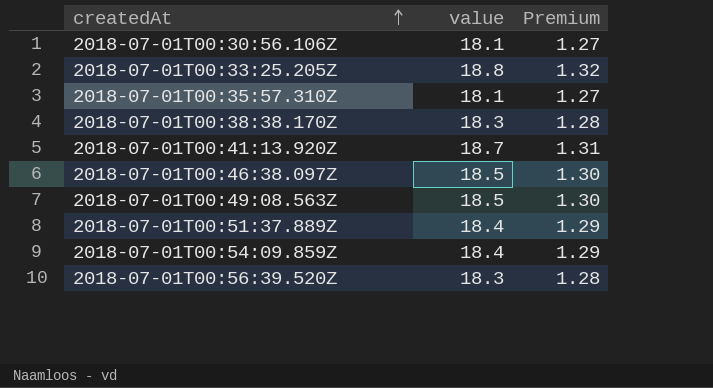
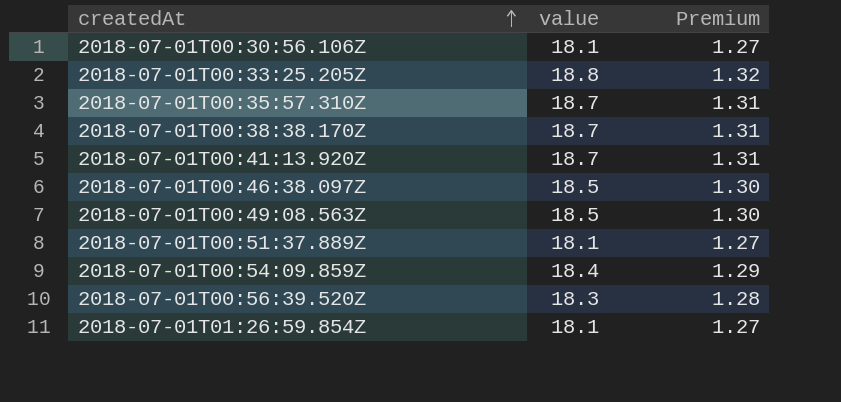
2018-07-01T00:35:57.310Z | value: 18.1 -> 18.7
2018-07-01T00:35:57.310Z | Premium: 1.27 -> 1.31
2018-07-01T00:38:38.170Z | value: 18.3 -> 18.7
2018-07-01T00:38:38.170Z | Premium: 1.28 -> 1.31
2018-07-01T00:51:37.889Z | value: 18.4 -> 18.1
2018-07-01T00:51:37.889Z | Premium: 1.29 -> 1.27
row 2018-07-01T01:26:59.854Z: none -> 18.1 | 1.27

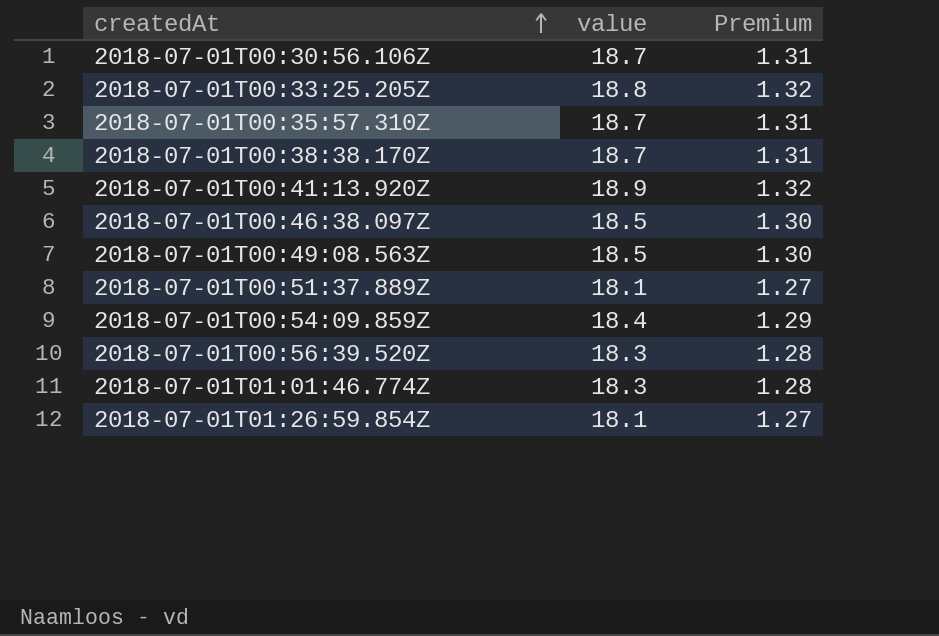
2018-07-01T00:30:56.106Z | value: 18.1 -> 18.7
2018-07-01T00:30:56.106Z | Premium: 1.27 -> 1.31
2018-07-01T00:41:13.920Z | value: 18.7 -> 18.9
2018-07-01T00:41:13.920Z | Premium: 1.31 -> 1.32
row 2018-07-01T01:01:46.774Z: none -> 18.3 | 1.28

